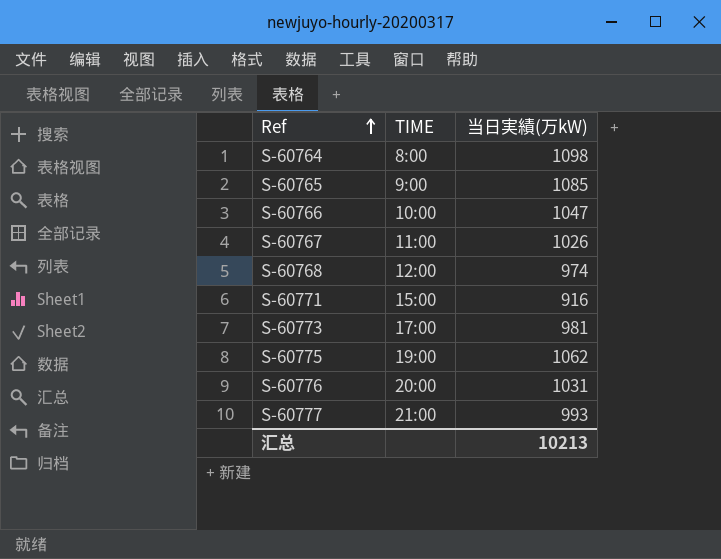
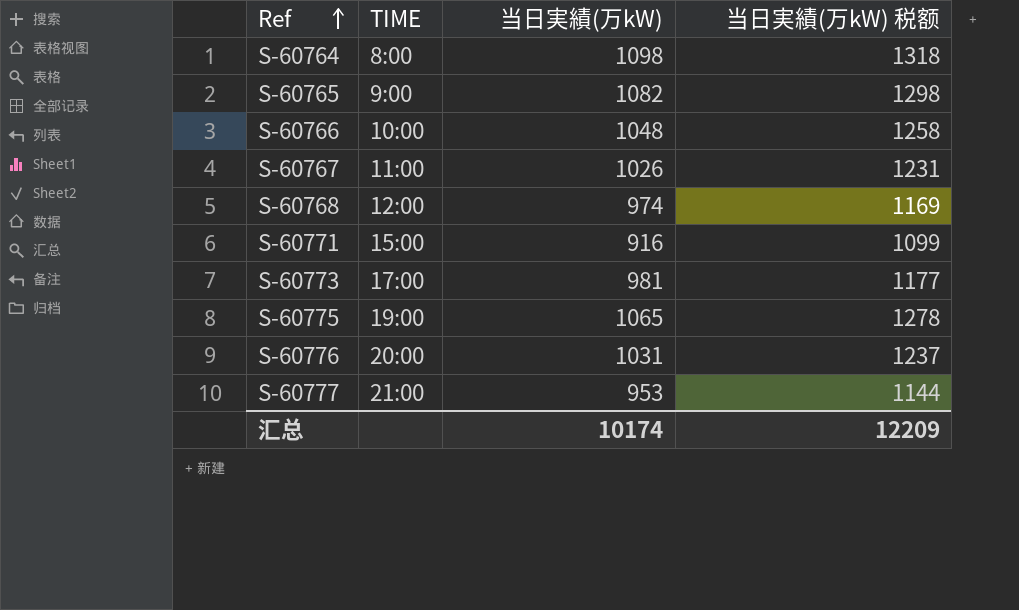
column 当日実績(万kW) 税额 | formula: none -> [当日実績(万kW)] * 1.2
S-60765 | 当日実績(万kW): 1085 -> 1082
S-60766 | 当日実績(万kW): 1047 -> 1048
S-60775 | 当日実績(万kW): 1062 -> 1065
S-60777 | 当日実績(万kW): 993 -> 953
汇总 | 当日実績(万kW): 10213 -> 10174

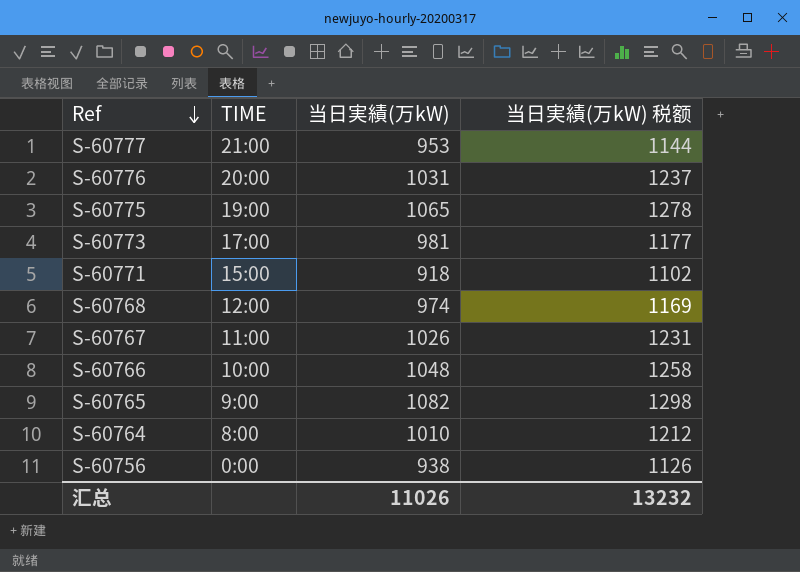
row order: Ref ascending -> Ref descending
S-60771 | 当日実績(万kW): 916 -> 918
S-60771 | 当日実績(万kW) 税额: 1099 -> 1102
S-60764 | 当日実績(万kW): 1098 -> 1010
S-60764 | 当日実績(万kW) 税额: 1318 -> 1212
row S-60756: none -> 0:00 | 938 | 1126
汇总 | 当日実績(万kW): 10174 -> 11026
汇总 | 当日実績(万kW) 税额: 12209 -> 13232

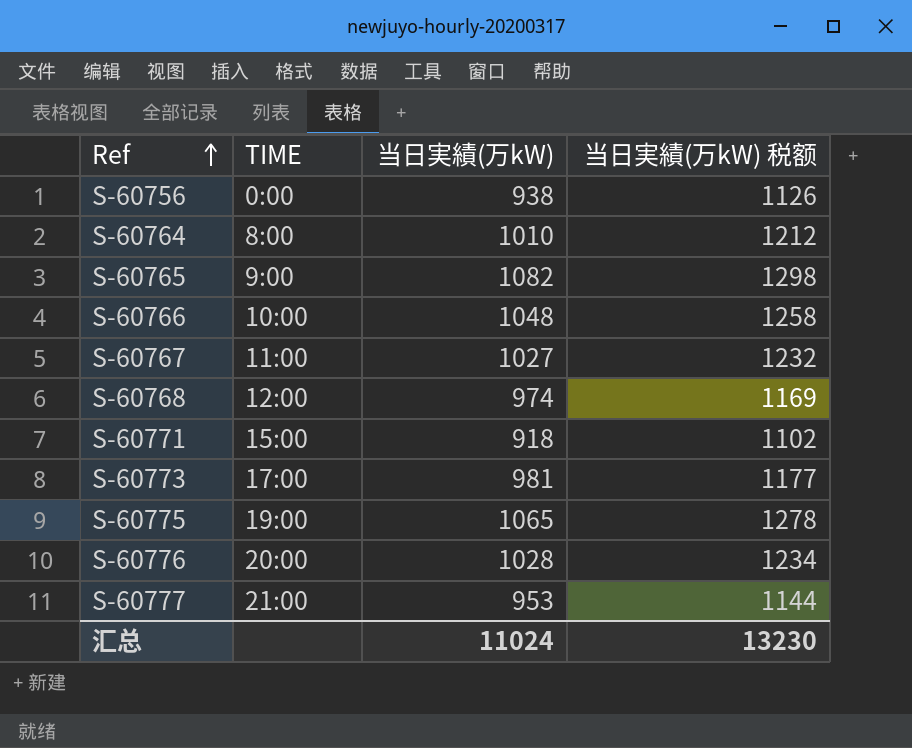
row order: Ref descending -> Ref ascending
S-60767 | 当日実績(万kW): 1026 -> 1027
S-60767 | 当日実績(万kW) 税额: 1231 -> 1232
S-60776 | 当日実績(万kW): 1031 -> 1028
S-60776 | 当日実績(万kW) 税额: 1237 -> 1234
汇总 | 当日実績(万kW): 11026 -> 11024
汇总 | 当日実績(万kW) 税额: 13232 -> 13230

